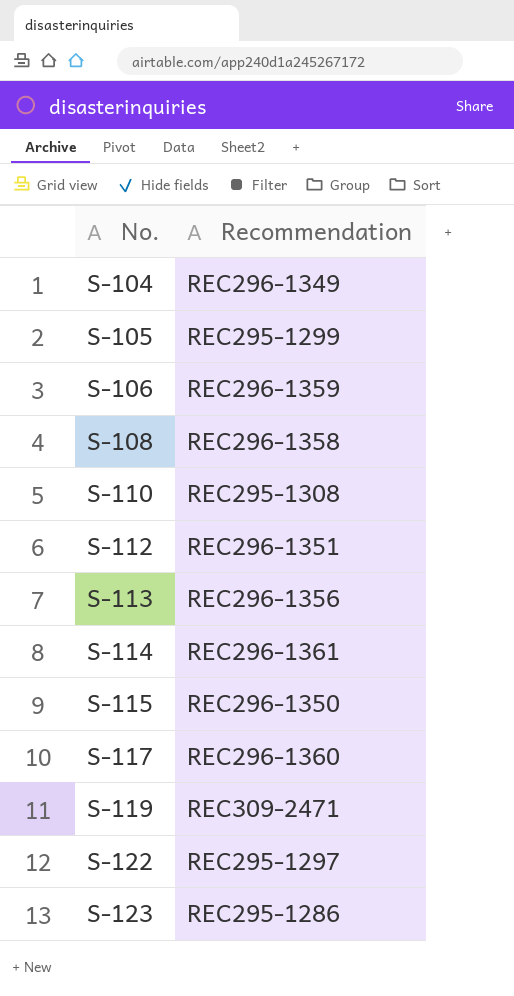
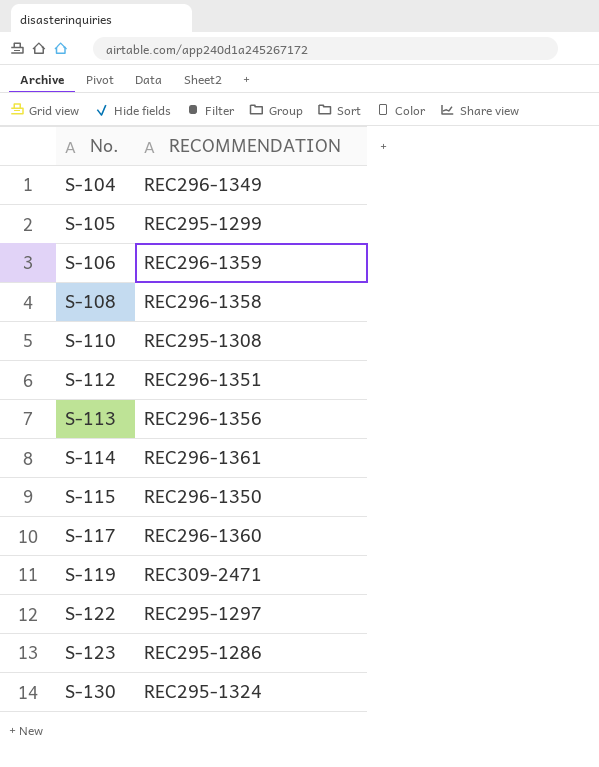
column name: Recommendation -> RECOMMENDATION
row S-130: none -> REC295-1324

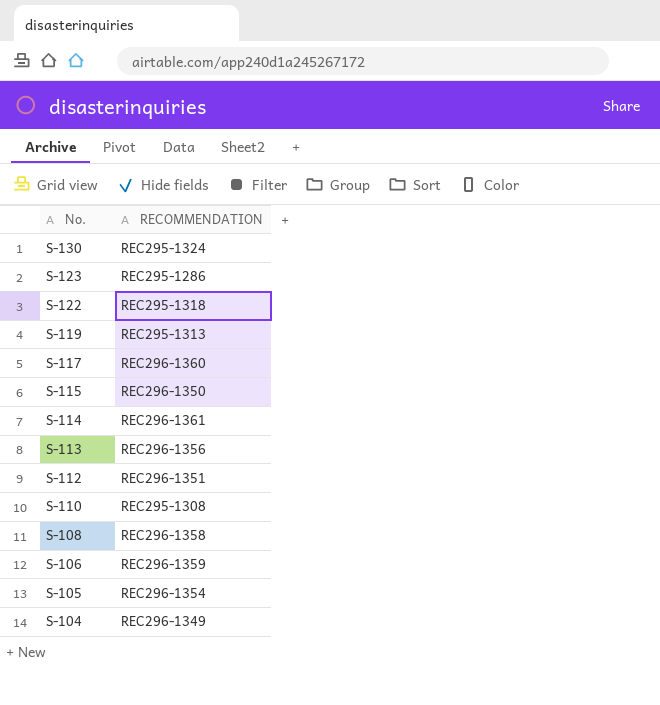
row order: No. ascending -> No. descending
S-122 | RECOMMENDATION: REC295-1297 -> REC295-1318
S-119 | RECOMMENDATION: REC309-2471 -> REC295-1313
S-105 | RECOMMENDATION: REC295-1299 -> REC296-1354

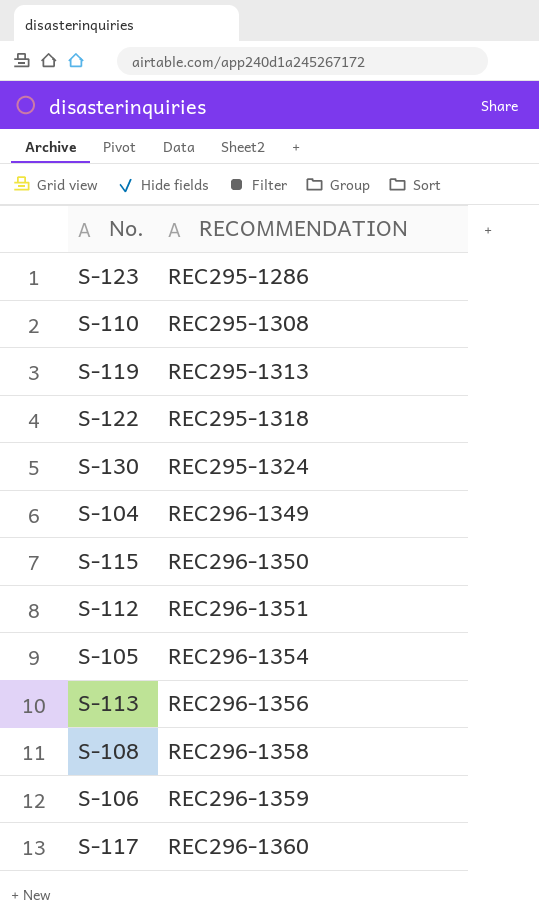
row order: No. descending -> RECOMMENDATION ascending
row S-114: REC296-1361 -> none

